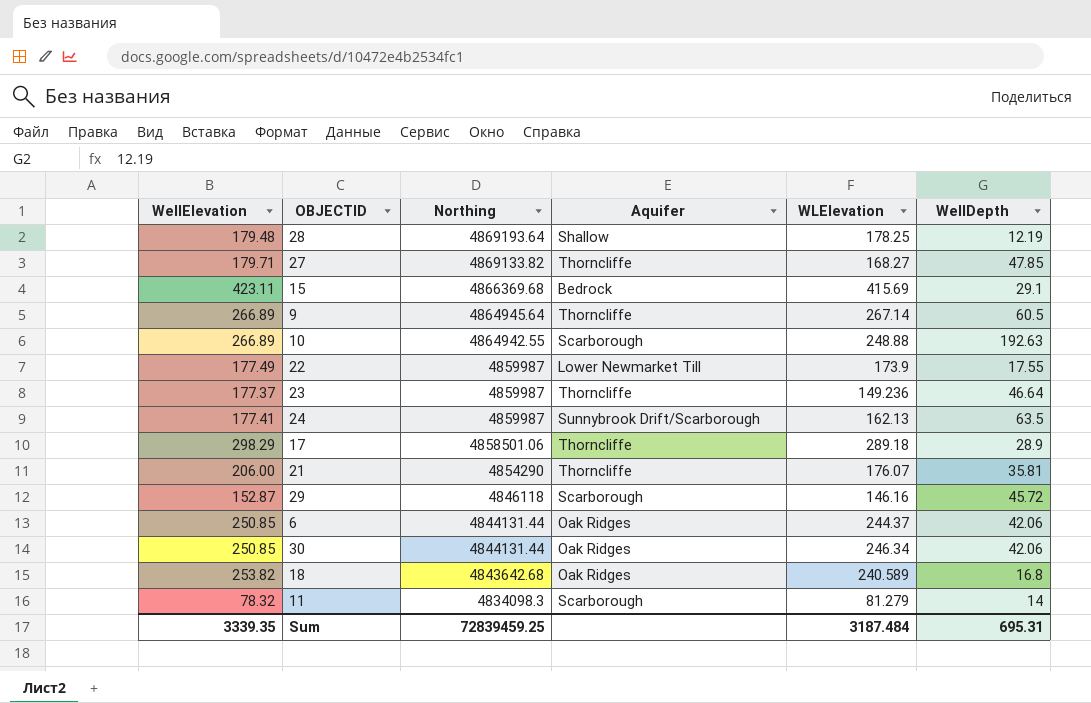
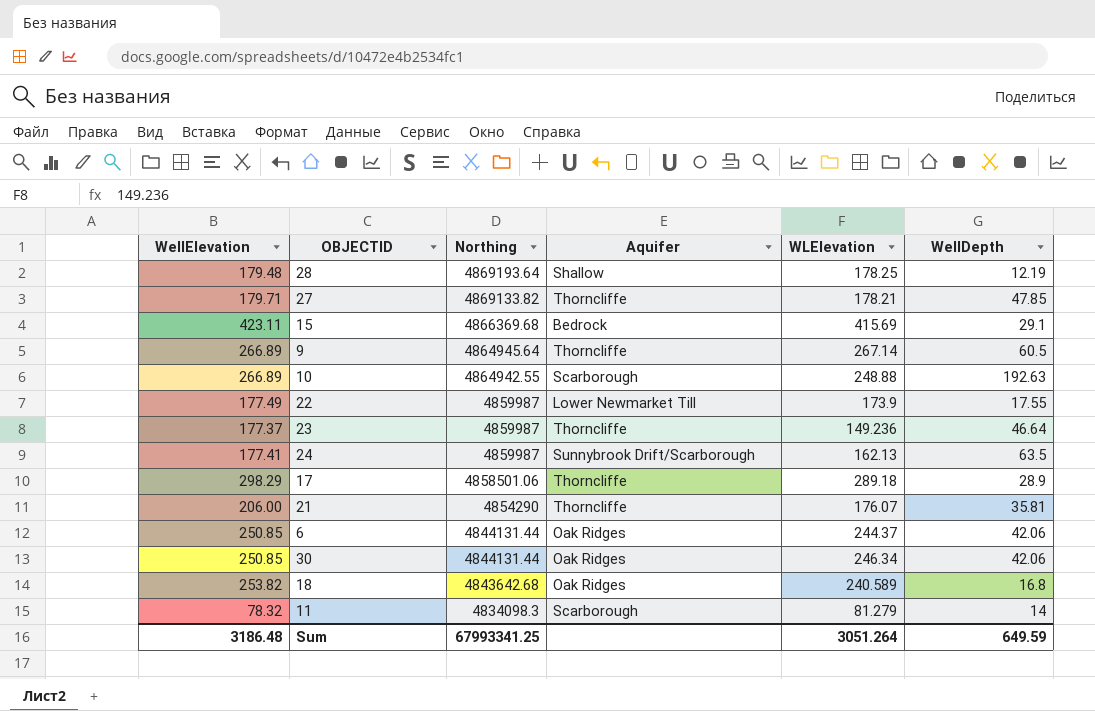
row 29: 152.87 | 4846118 | Scarborough | 146.16 | 45.72 -> none
27 | WLElevation: 168.27 -> 178.21
Sum | WellElevation: 3339.35 -> 3186.48
Sum | Northing: 72839459.25 -> 67993341.25
Sum | WLElevation: 3187.484 -> 3051.264
Sum | WellDepth: 695.31 -> 649.59

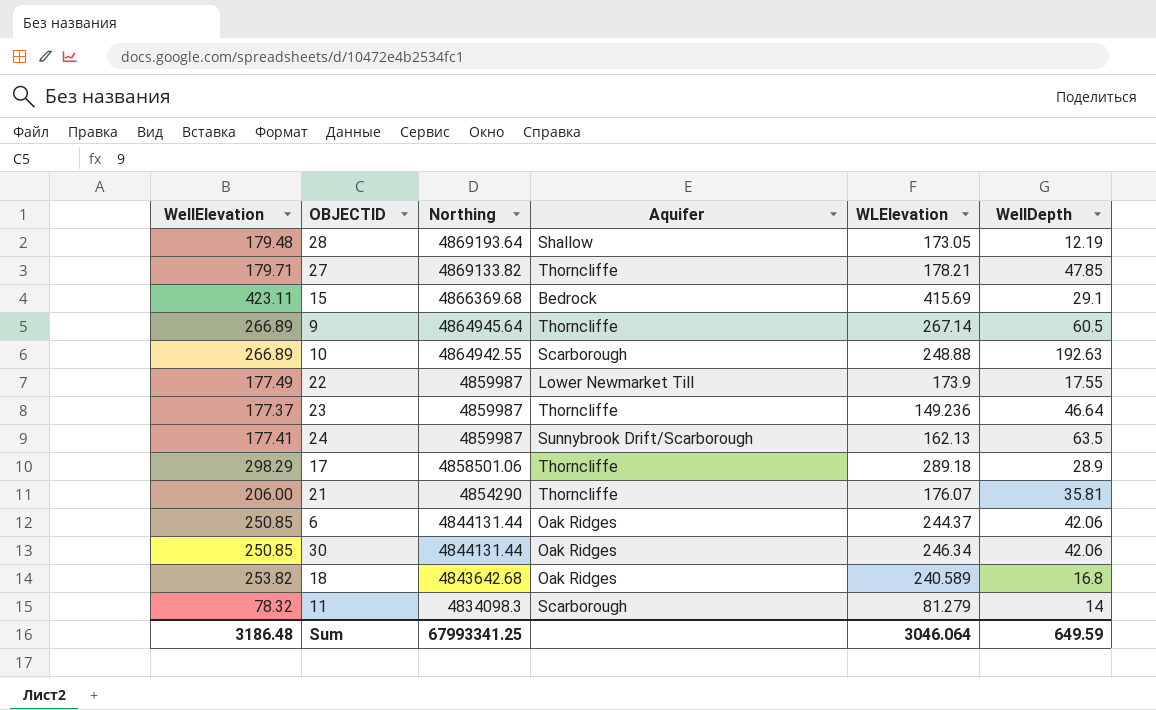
28 | WLElevation: 178.25 -> 173.05
Sum | WLElevation: 3051.264 -> 3046.064

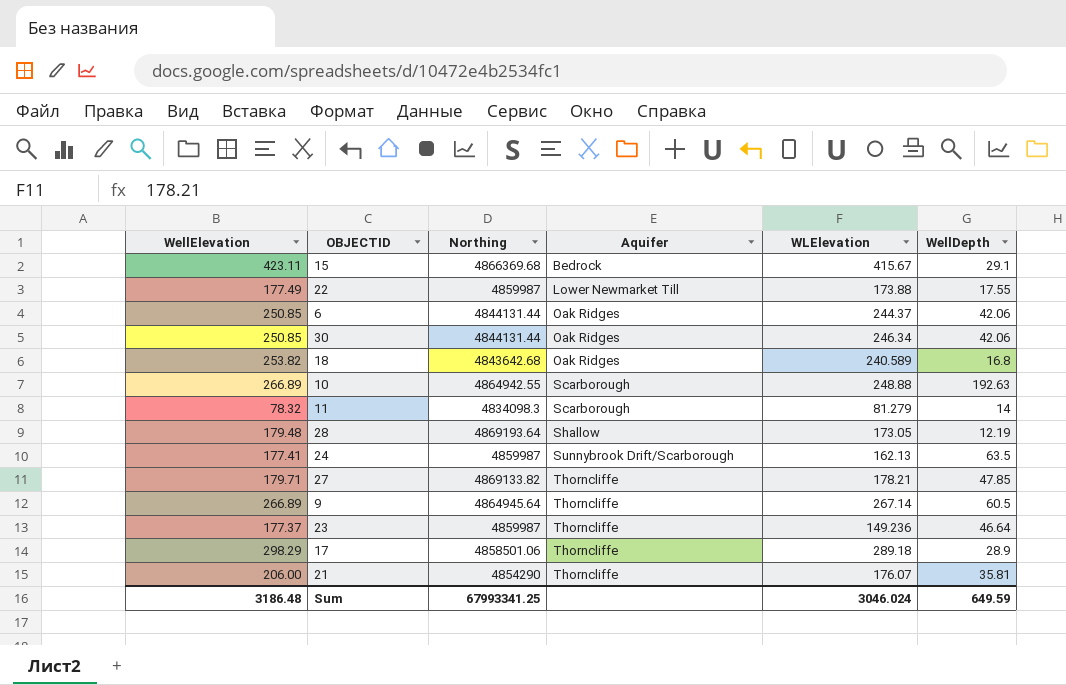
row order: Northing descending -> Aquifer ascending
15 | WLElevation: 415.69 -> 415.67
22 | WLElevation: 173.9 -> 173.88
Sum | WLElevation: 3046.064 -> 3046.024

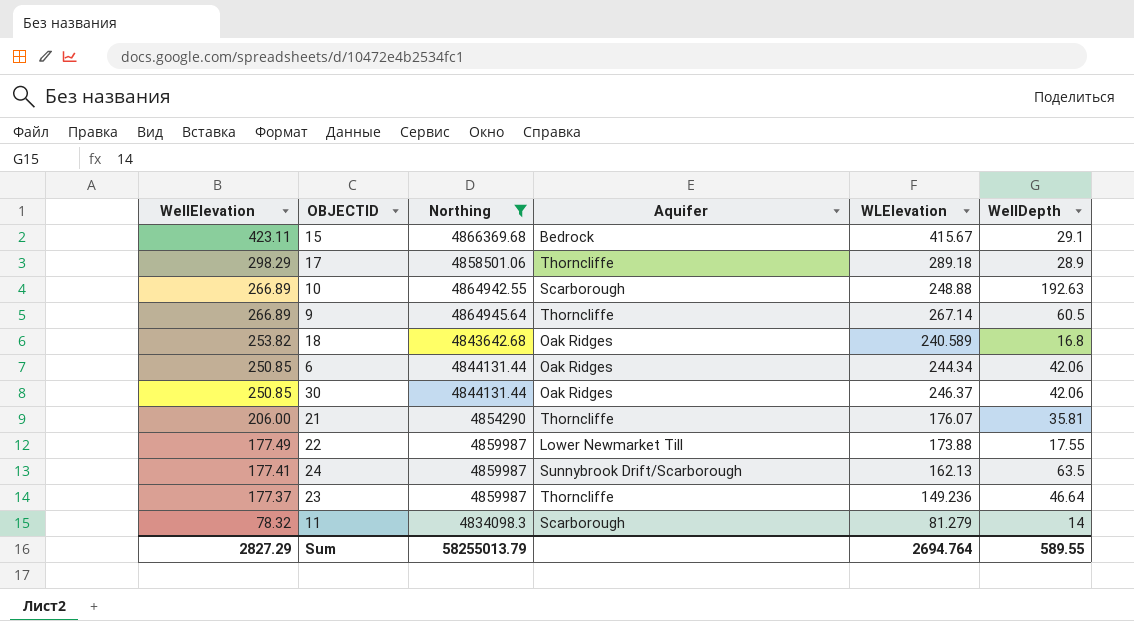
filter: none -> Northing <= 4866369.68
row order: Aquifer ascending -> WellElevation descending
6 | WLElevation: 244.37 -> 244.34
30 | WLElevation: 246.34 -> 246.37
Sum | WellElevation: 3186.48 -> 2827.29
Sum | Northing: 67993341.25 -> 58255013.79
Sum | WLElevation: 3046.024 -> 2694.764
Sum | WellDepth: 649.59 -> 589.55

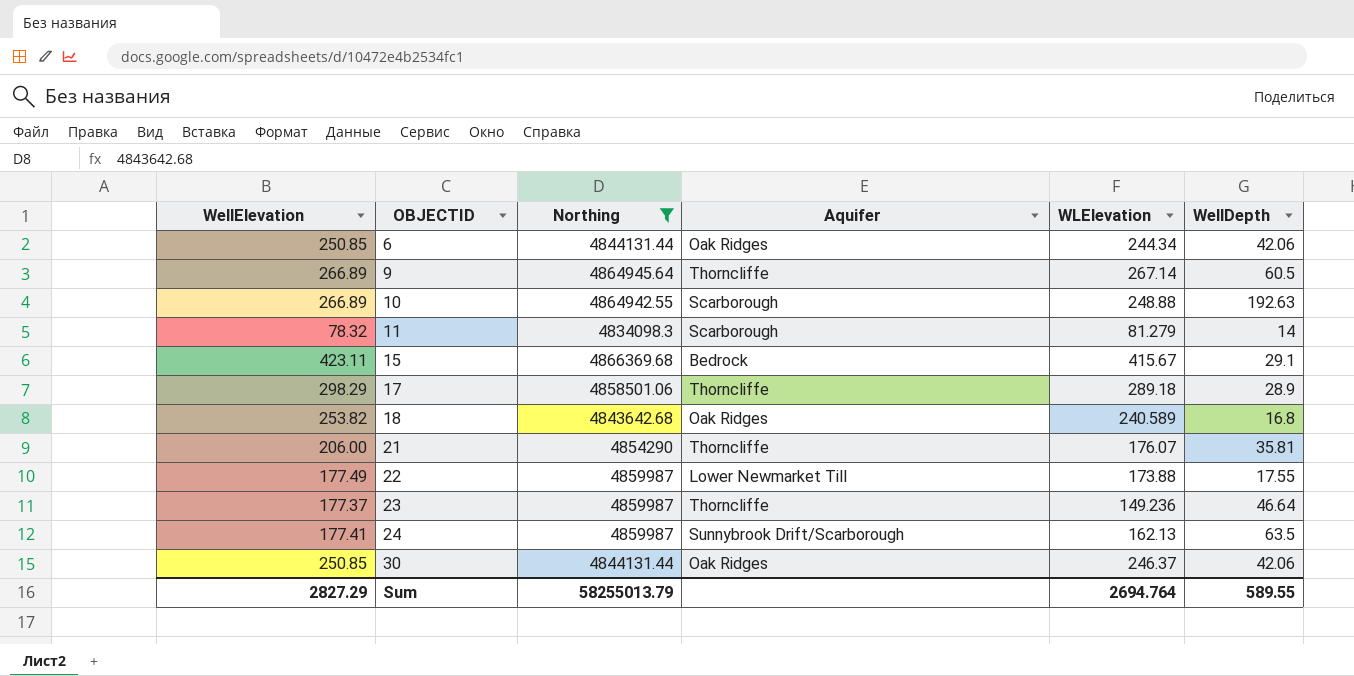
row order: WellElevation descending -> OBJECTID ascending

